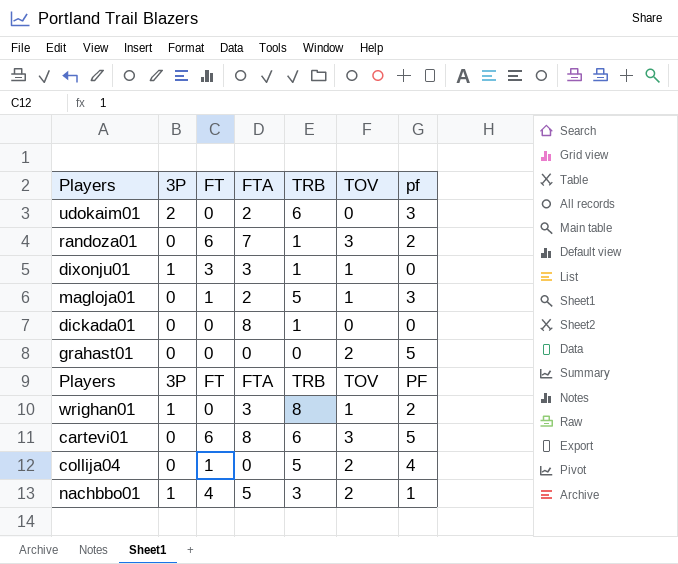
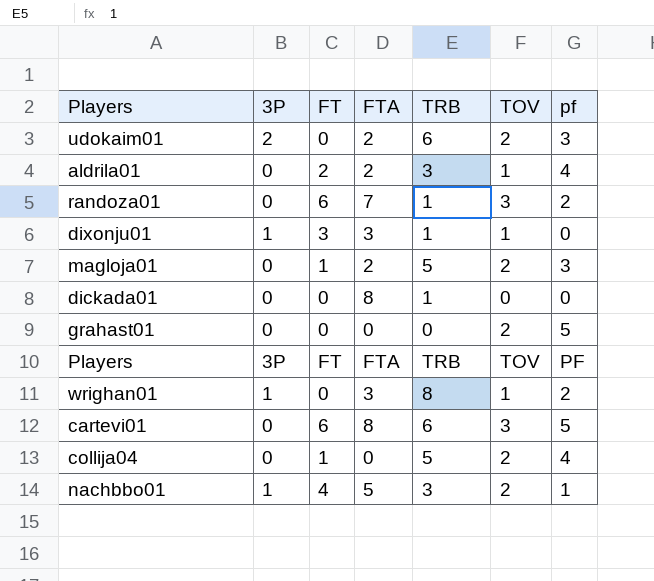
udokaim01 | TOV: 0 -> 2
row aldrila01: none -> 0 | 2 | 2 | 3 | 1 | 4
magloja01 | TOV: 1 -> 2

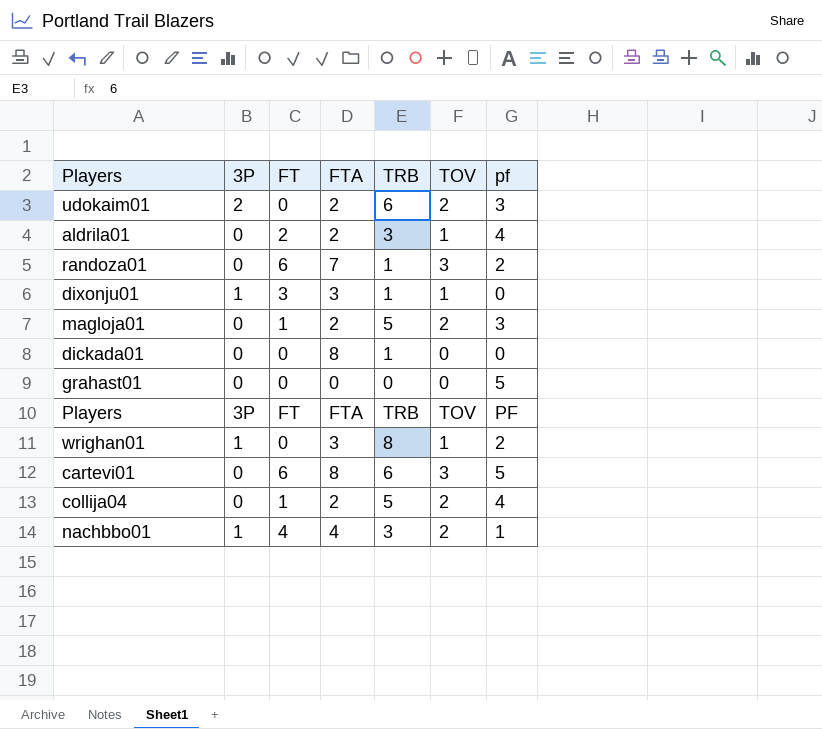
grahast01 | TOV: 2 -> 0
collija04 | FTA: 0 -> 2
nachbbo01 | FTA: 5 -> 4

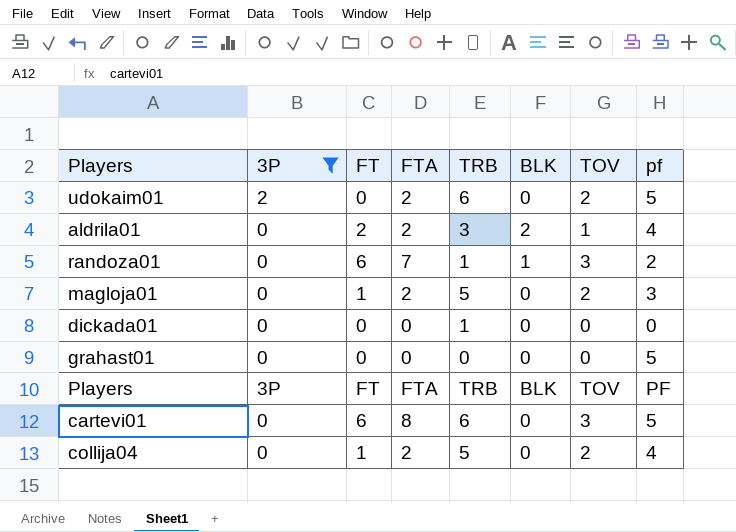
filter: none -> 3P != 1
column BLK | position: none -> 6
udokaim01 | pf: 3 -> 5
dickada01 | FTA: 8 -> 0

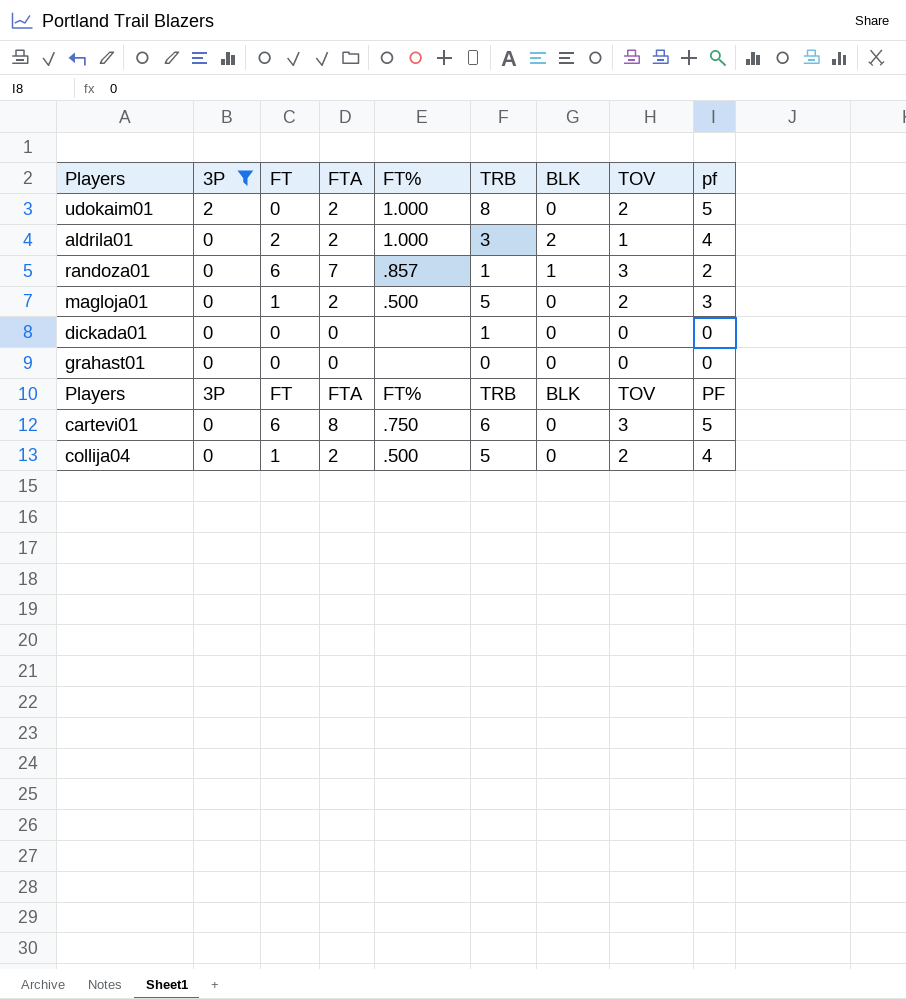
column FT% | position: none -> 5
udokaim01 | TRB: 6 -> 8
grahast01 | pf: 5 -> 0

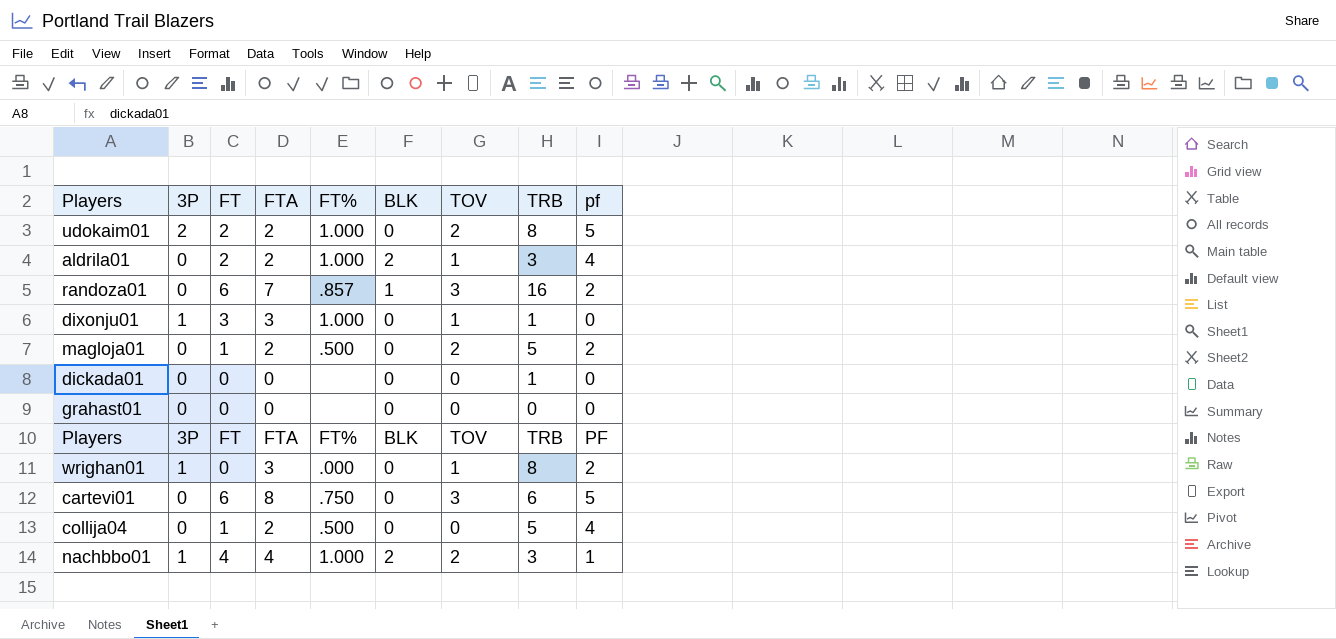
filter: 3P != 1 -> none
column TRB | position: 6 -> 8
udokaim01 | FT: 0 -> 2
randoza01 | TRB: 1 -> 16
magloja01 | pf: 3 -> 2
collija04 | TOV: 2 -> 0

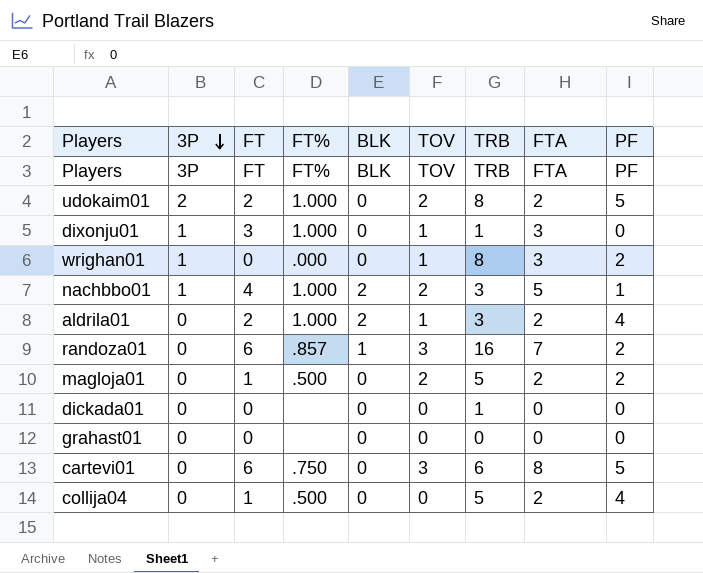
row order: none -> 3P descending
column FTA | position: 4 -> 8
column name: pf -> PF
nachbbo01 | FTA: 4 -> 5

